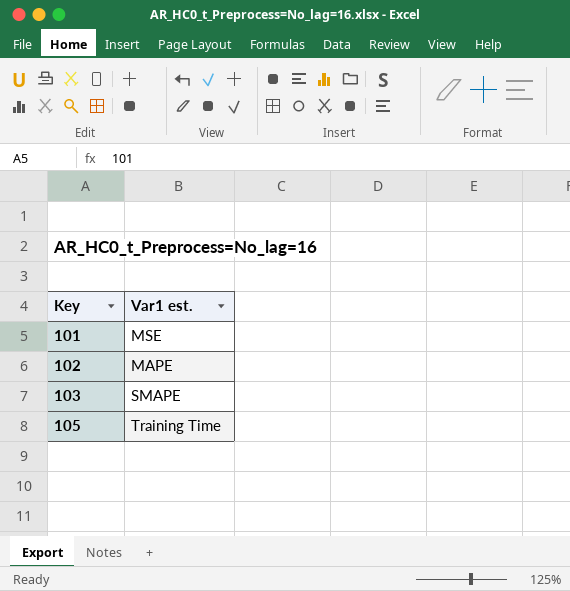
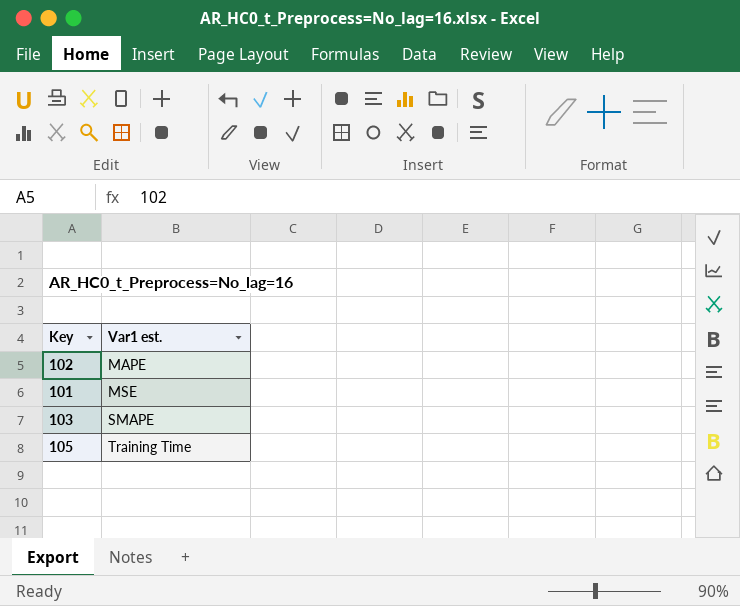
row order: Key ascending -> Var1 est. ascending

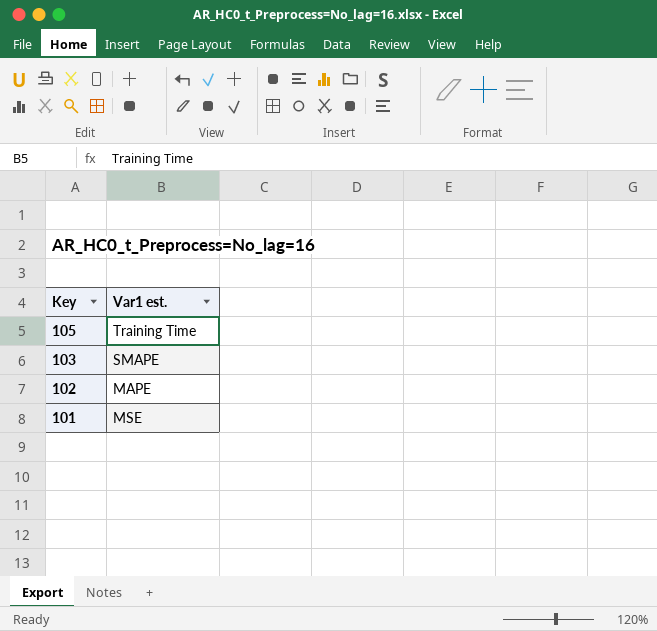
row order: Var1 est. ascending -> Key descending

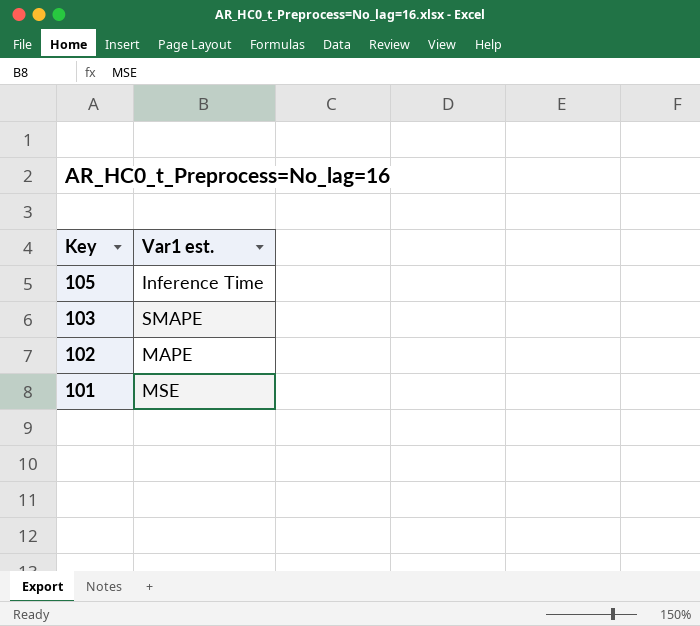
105 | Var1 est.: Training Time -> Inference Time

